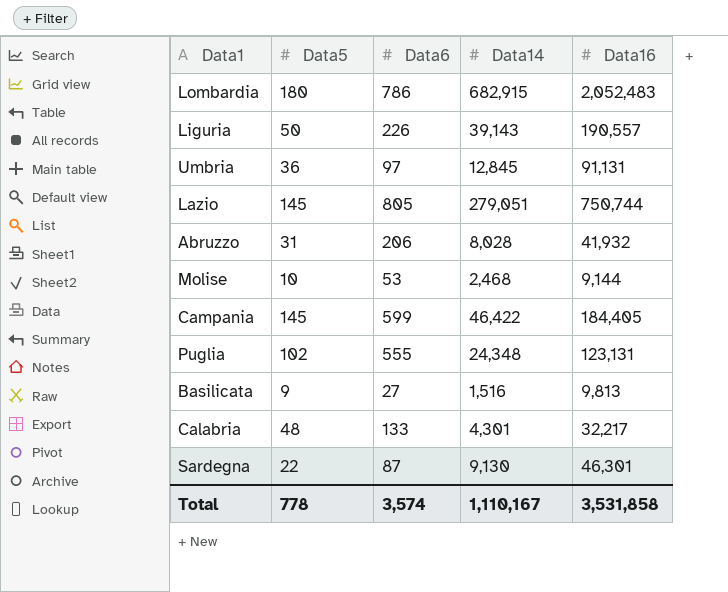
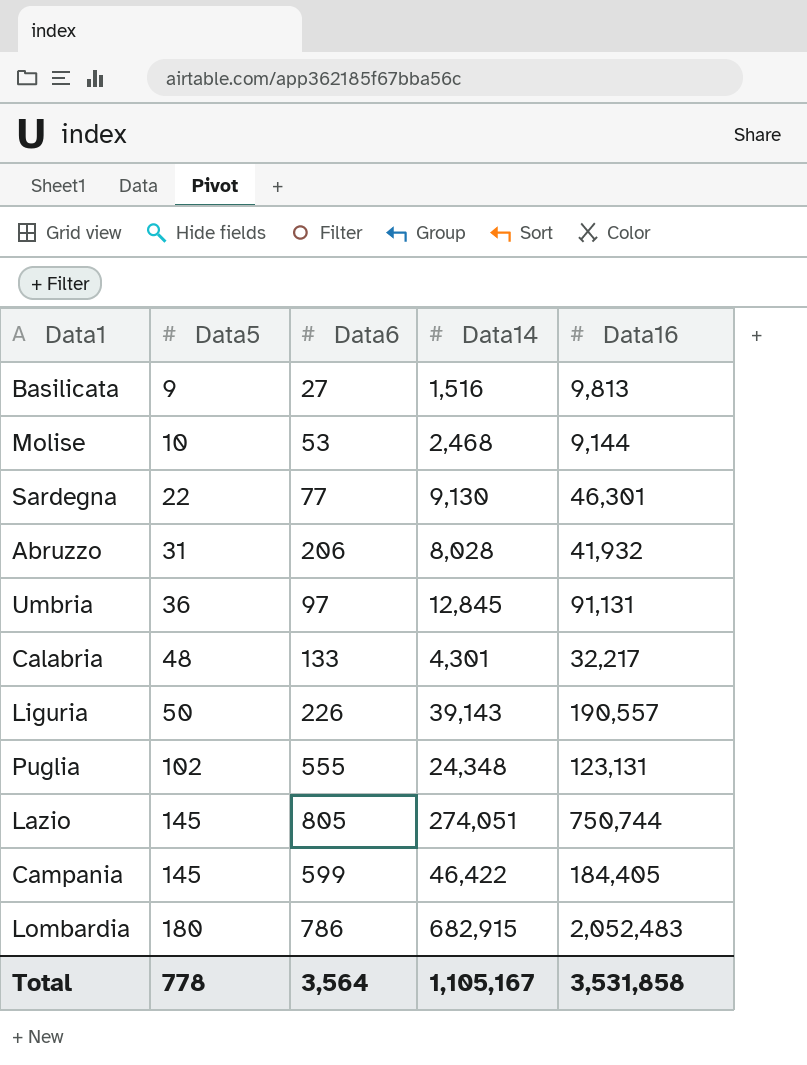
row order: none -> Data5 ascending
Sardegna | Data6: 87 -> 77
Lazio | Data14: 279,051 -> 274,051
Total | Data6: 3,574 -> 3,564
Total | Data14: 1,110,167 -> 1,105,167

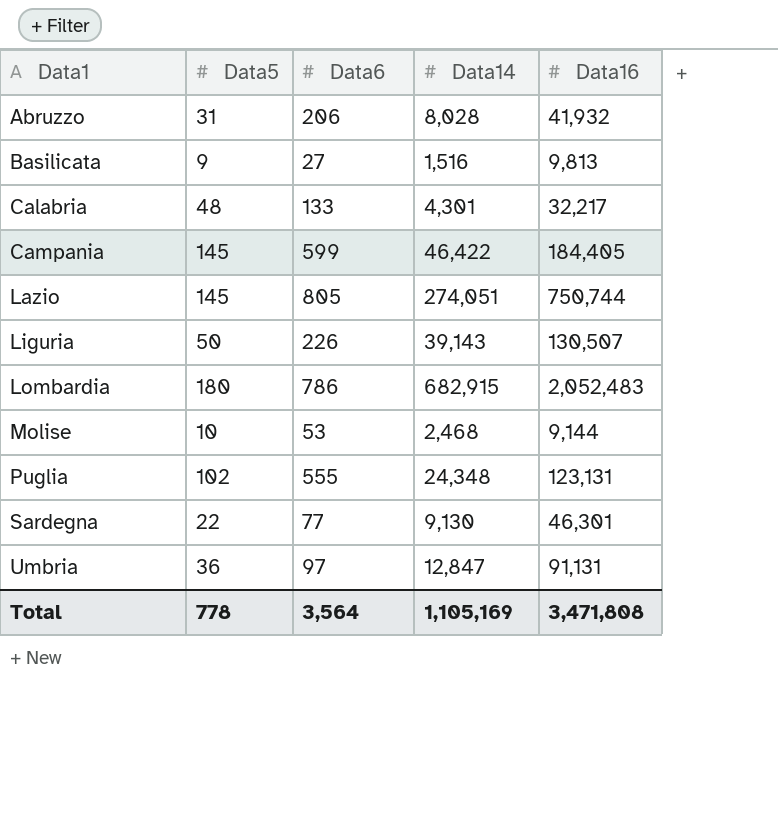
row order: Data5 ascending -> Data1 ascending
Liguria | Data16: 190,557 -> 130,507
Umbria | Data14: 12,845 -> 12,847
Total | Data14: 1,105,167 -> 1,105,169
Total | Data16: 3,531,858 -> 3,471,808

